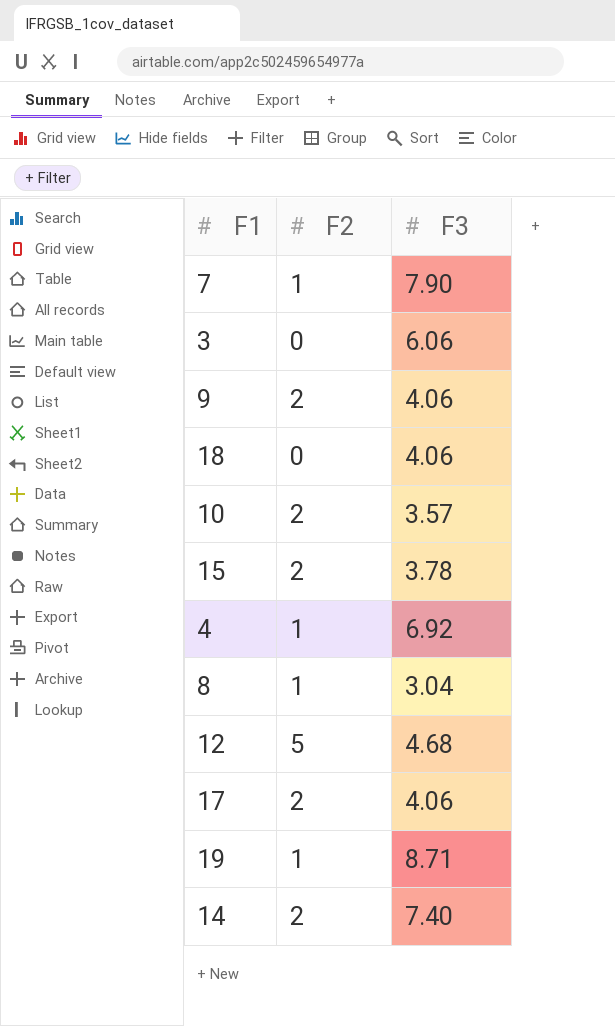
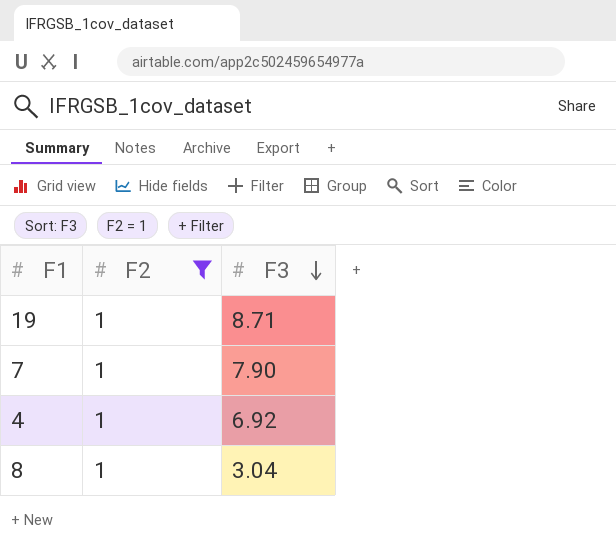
filter: none -> F2 = 1
row order: none -> F3 descending

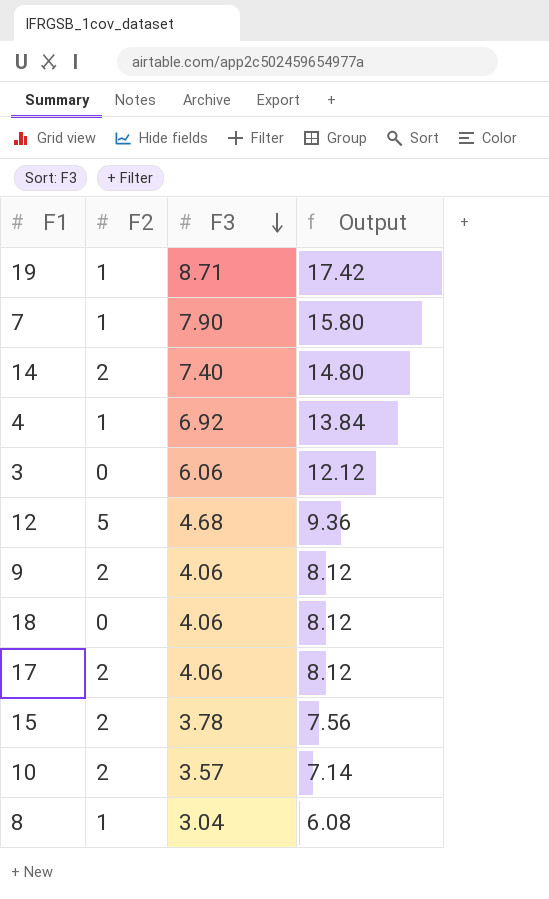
filter: F2 = 1 -> none
column Output | formula: none -> [F3] * 2

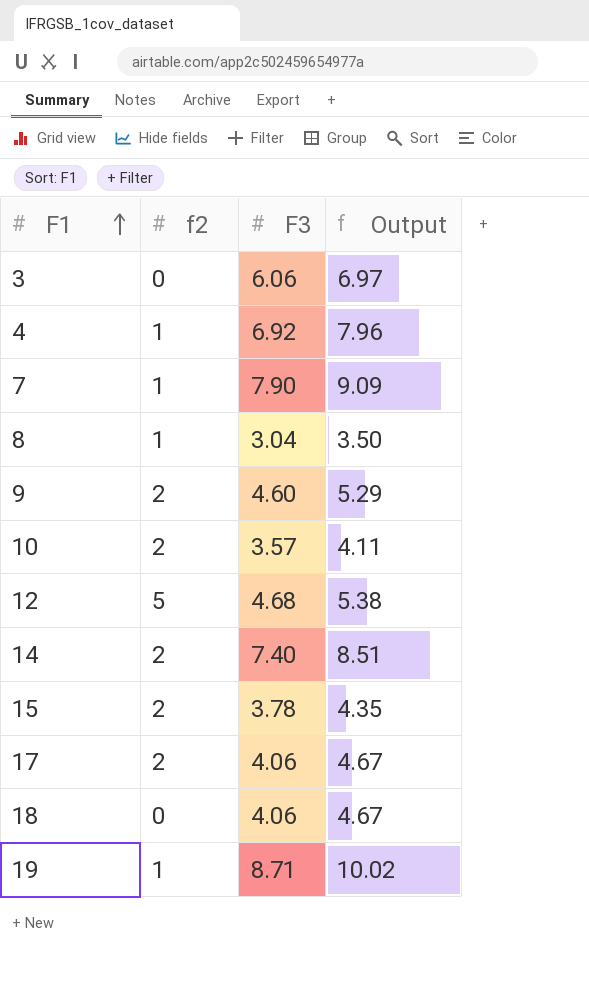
row order: F3 descending -> F1 ascending
column name: F2 -> f2
column Output | formula: [F3] * 2 -> [F3] * 1.15
9 | F3: 4.06 -> 4.60

